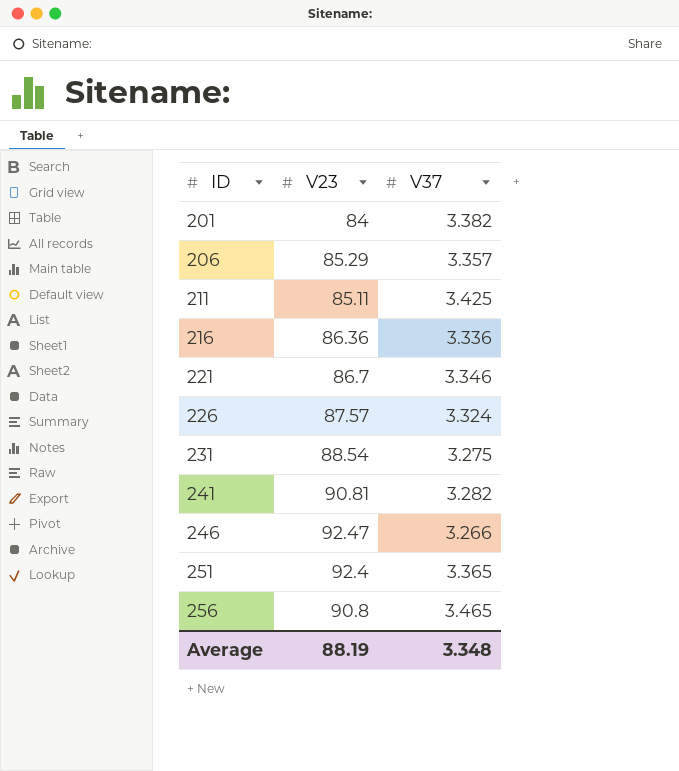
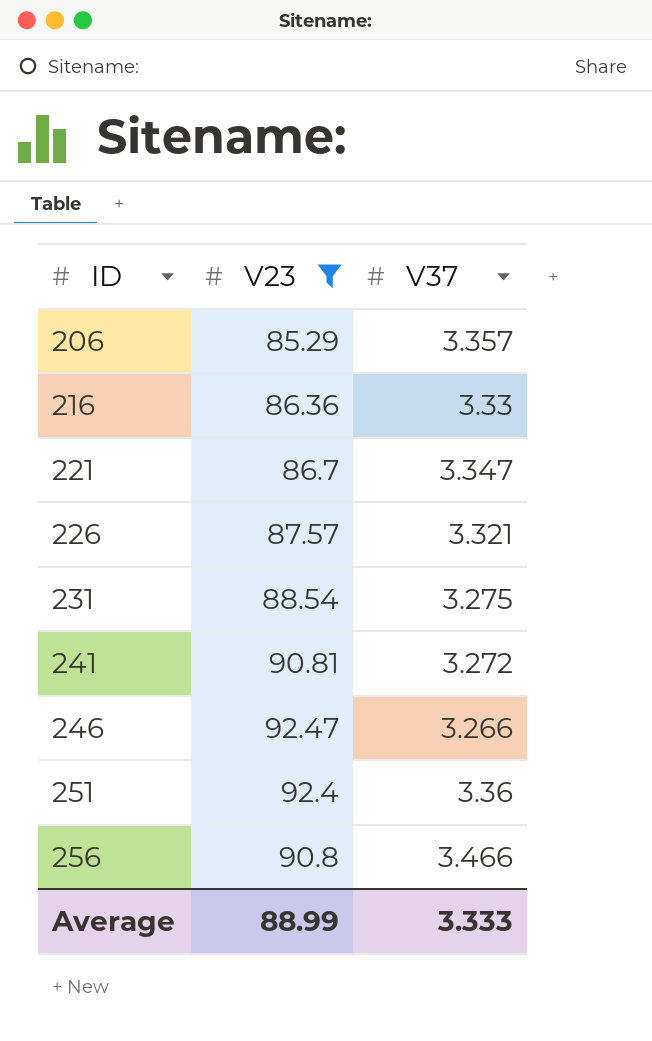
filter: none -> V23 >= 85.29
216 | V37: 3.336 -> 3.33
221 | V37: 3.346 -> 3.347
226 | V37: 3.324 -> 3.321
241 | V37: 3.282 -> 3.272
251 | V37: 3.365 -> 3.36
256 | V37: 3.465 -> 3.466
Average | V23: 88.19 -> 88.99
Average | V37: 3.348 -> 3.333

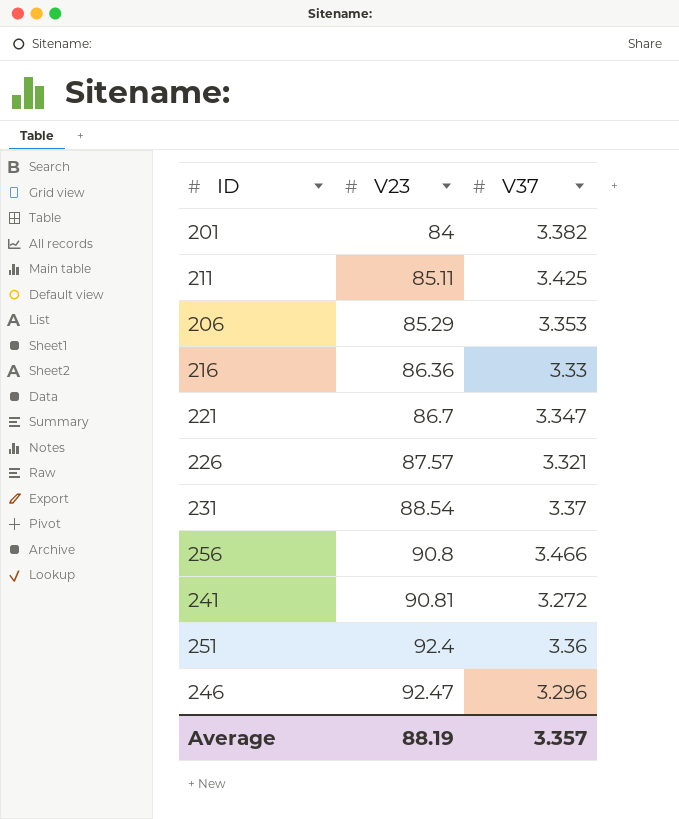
filter: V23 >= 85.29 -> none
row order: ID ascending -> V23 ascending
206 | V37: 3.357 -> 3.353
231 | V37: 3.275 -> 3.37
246 | V37: 3.266 -> 3.296
Average | V23: 88.99 -> 88.19
Average | V37: 3.333 -> 3.357

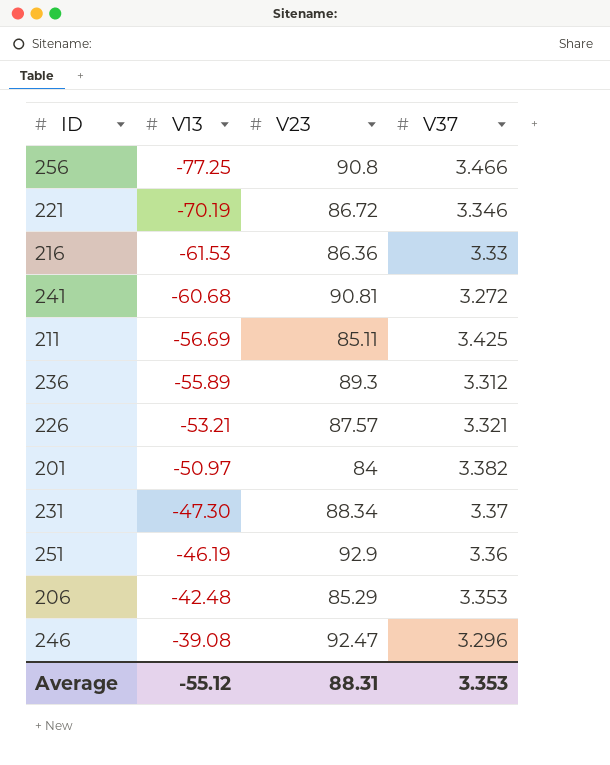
row order: V23 ascending -> V13 ascending
column V13 | position: none -> 2
221 | V23: 86.7 -> 86.72
221 | V37: 3.347 -> 3.346
row 236: none -> -55.89 | 89.3 | 3.312
231 | V23: 88.54 -> 88.34
251 | V23: 92.4 -> 92.9
Average | V23: 88.19 -> 88.31
Average | V37: 3.357 -> 3.353

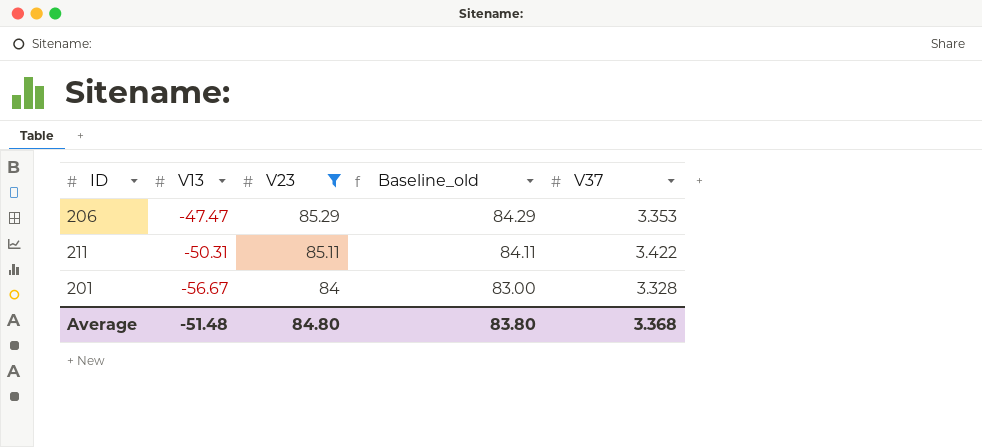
filter: none -> V23 <= 85.29
row order: V13 ascending -> V13 descending
column Baseline_old | formula: none -> [V23] - 1
206 | V13: -42.48 -> -47.47
211 | V13: -56.69 -> -50.31
211 | V37: 3.425 -> 3.422
201 | V13: -50.97 -> -56.67
201 | V37: 3.382 -> 3.328
Average | V13: -55.12 -> -51.48
Average | V23: 88.31 -> 84.80
Average | V37: 3.353 -> 3.368

